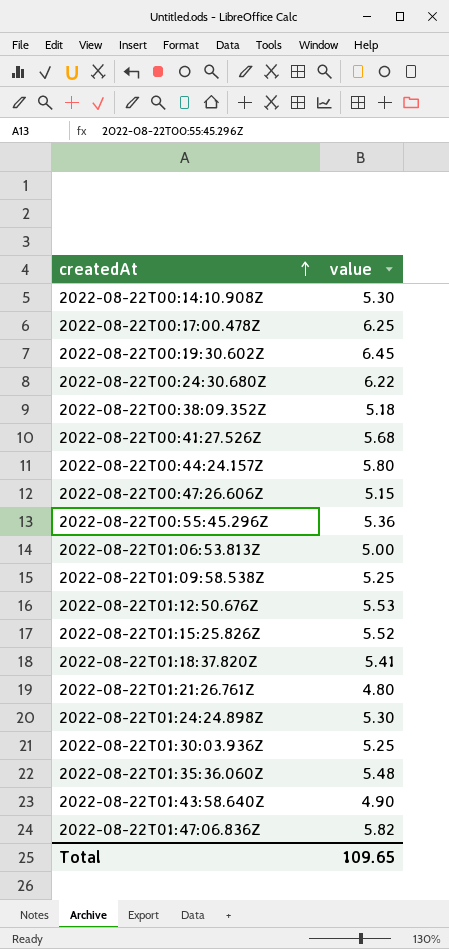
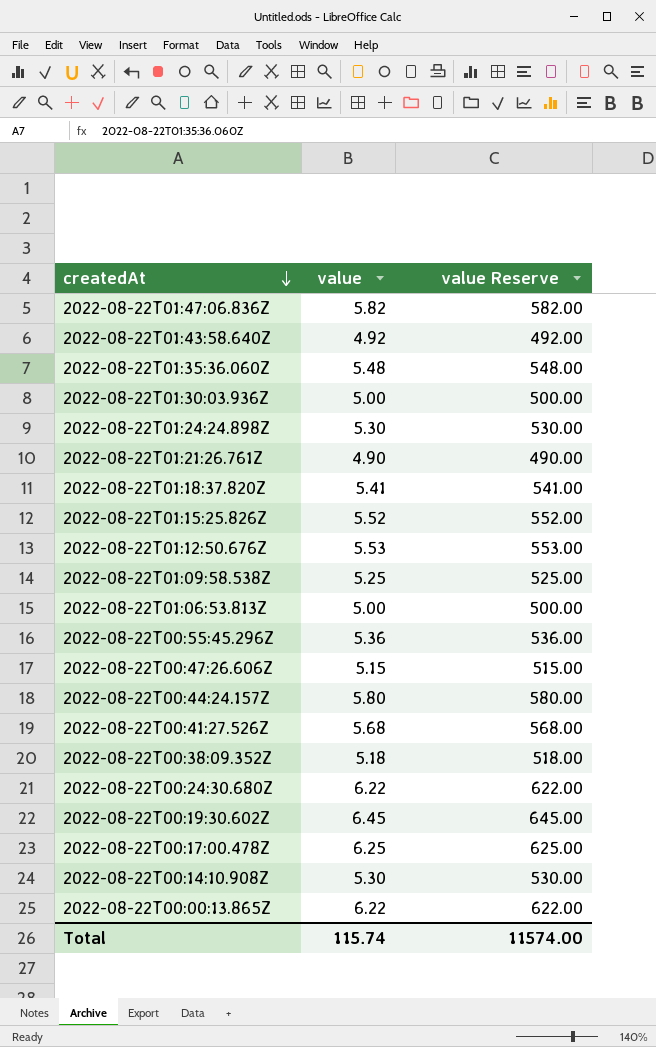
row order: createdAt ascending -> createdAt descending
column value Reserve | formula: none -> [value] * 100
2022-08-22T01:43:58.640Z | value: 4.90 -> 4.92
2022-08-22T01:30:03.936Z | value: 5.25 -> 5.00
2022-08-22T01:21:26.761Z | value: 4.80 -> 4.90
row 2022-08-22T00:00:13.865Z: none -> 6.22 | 622.00
Total | value: 109.65 -> 115.74

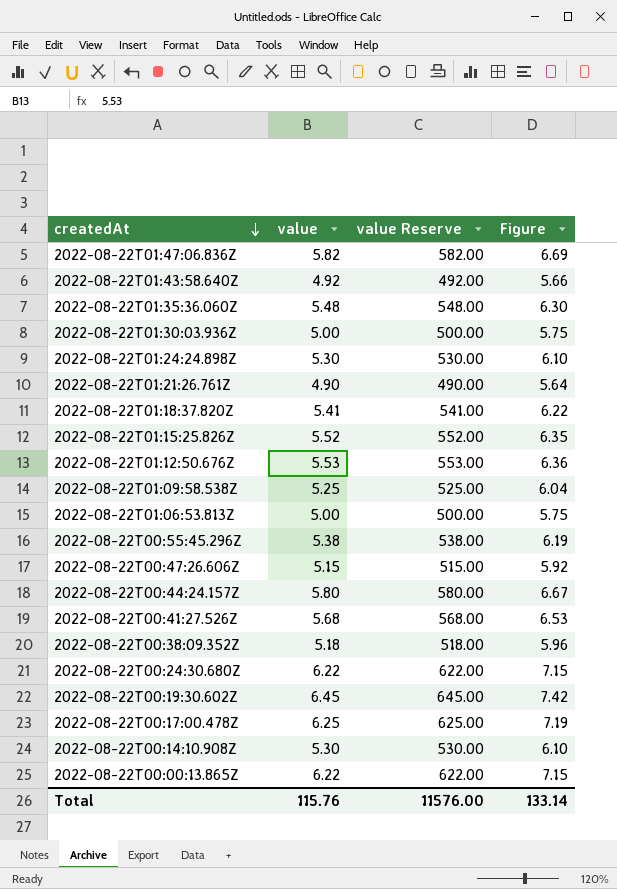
column Figure | formula: none -> [value] * 1.15
2022-08-22T00:55:45.296Z | value: 5.36 -> 5.38
2022-08-22T00:55:45.296Z | value Reserve: 536.00 -> 538.00
Total | value: 115.74 -> 115.76
Total | value Reserve: 11574.00 -> 11576.00

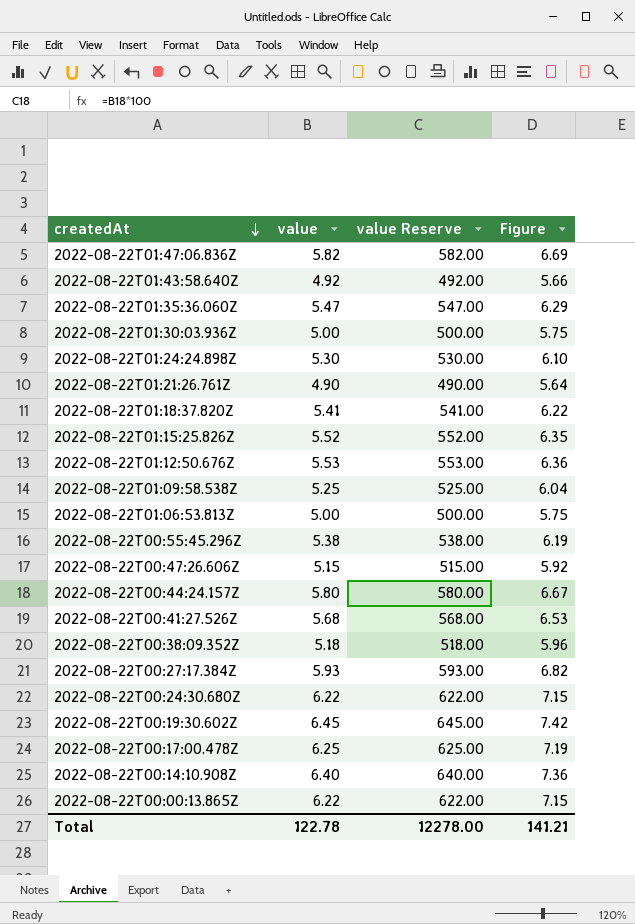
2022-08-22T01:35:36.060Z | value: 5.48 -> 5.47
2022-08-22T01:35:36.060Z | value Reserve: 548.00 -> 547.00
2022-08-22T01:35:36.060Z | Figure: 6.30 -> 6.29
row 2022-08-22T00:27:17.384Z: none -> 5.93 | 593.00 | 6.82
2022-08-22T00:14:10.908Z | value: 5.30 -> 6.40
2022-08-22T00:14:10.908Z | value Reserve: 530.00 -> 640.00
2022-08-22T00:14:10.908Z | Figure: 6.10 -> 7.36
Total | value: 115.76 -> 122.78
Total | value Reserve: 11576.00 -> 12278.00
Total | Figure: 133.14 -> 141.21

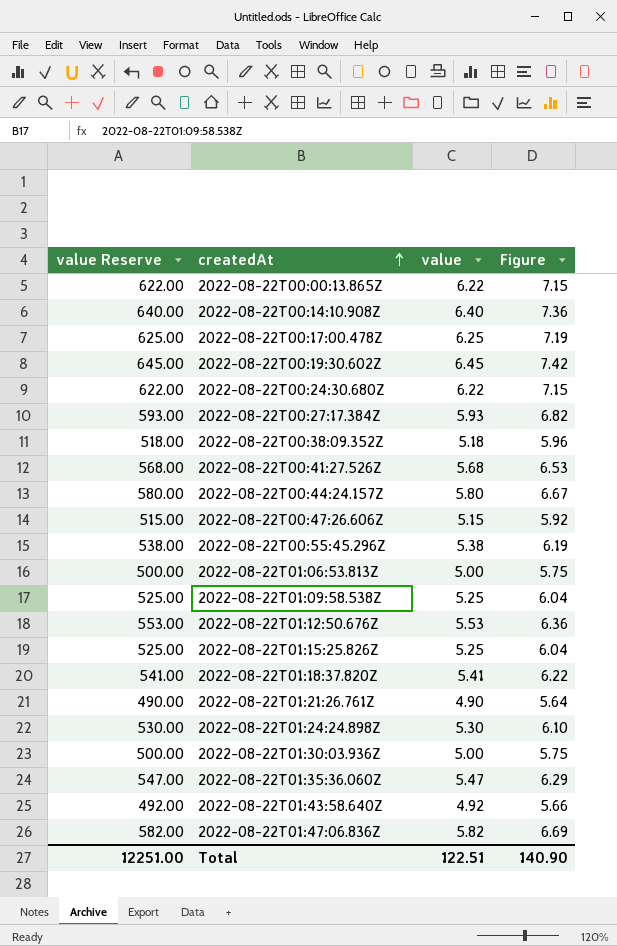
row order: createdAt descending -> createdAt ascending
column value Reserve | position: 3 -> 1
2022-08-22T01:15:25.826Z | value Reserve: 552.00 -> 525.00
2022-08-22T01:15:25.826Z | value: 5.52 -> 5.25
2022-08-22T01:15:25.826Z | Figure: 6.35 -> 6.04
Total | value Reserve: 12278.00 -> 12251.00
Total | value: 122.78 -> 122.51
Total | Figure: 141.21 -> 140.90

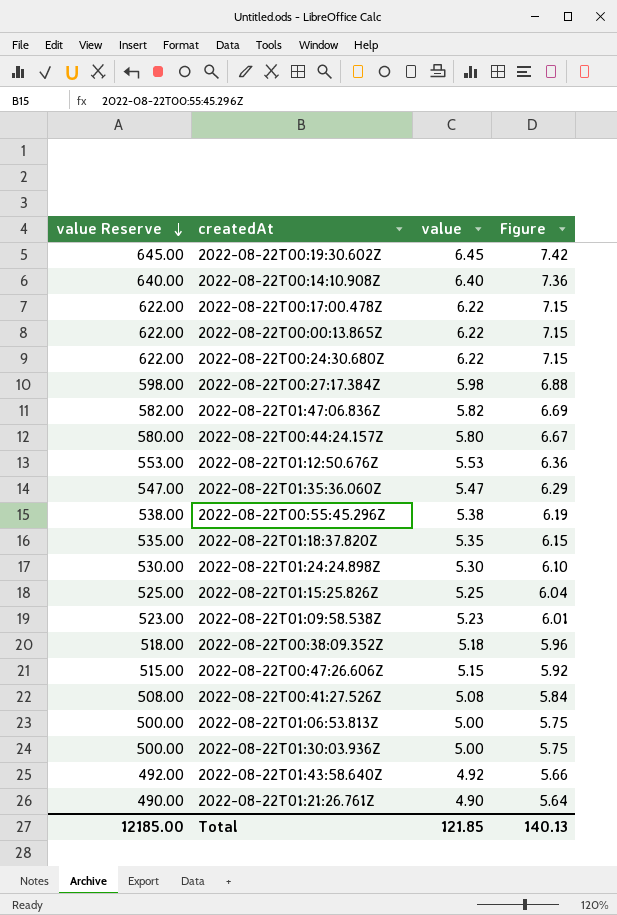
row order: createdAt ascending -> value Reserve descending
2022-08-22T00:17:00.478Z | value Reserve: 625.00 -> 622.00
2022-08-22T00:17:00.478Z | value: 6.25 -> 6.22
2022-08-22T00:17:00.478Z | Figure: 7.19 -> 7.15
2022-08-22T00:27:17.384Z | value Reserve: 593.00 -> 598.00
2022-08-22T00:27:17.384Z | value: 5.93 -> 5.98
2022-08-22T00:27:17.384Z | Figure: 6.82 -> 6.88
2022-08-22T01:18:37.820Z | value Reserve: 541.00 -> 535.00
2022-08-22T01:18:37.820Z | value: 5.41 -> 5.35
2022-08-22T01:18:37.820Z | Figure: 6.22 -> 6.15
2022-08-22T01:09:58.538Z | value Reserve: 525.00 -> 523.00
2022-08-22T01:09:58.538Z | value: 5.25 -> 5.23
2022-08-22T01:09:58.538Z | Figure: 6.04 -> 6.01
2022-08-22T00:41:27.526Z | value Reserve: 568.00 -> 508.00
2022-08-22T00:41:27.526Z | value: 5.68 -> 5.08
2022-08-22T00:41:27.526Z | Figure: 6.53 -> 5.84
Total | value Reserve: 12251.00 -> 12185.00
Total | value: 122.51 -> 121.85
Total | Figure: 140.90 -> 140.13

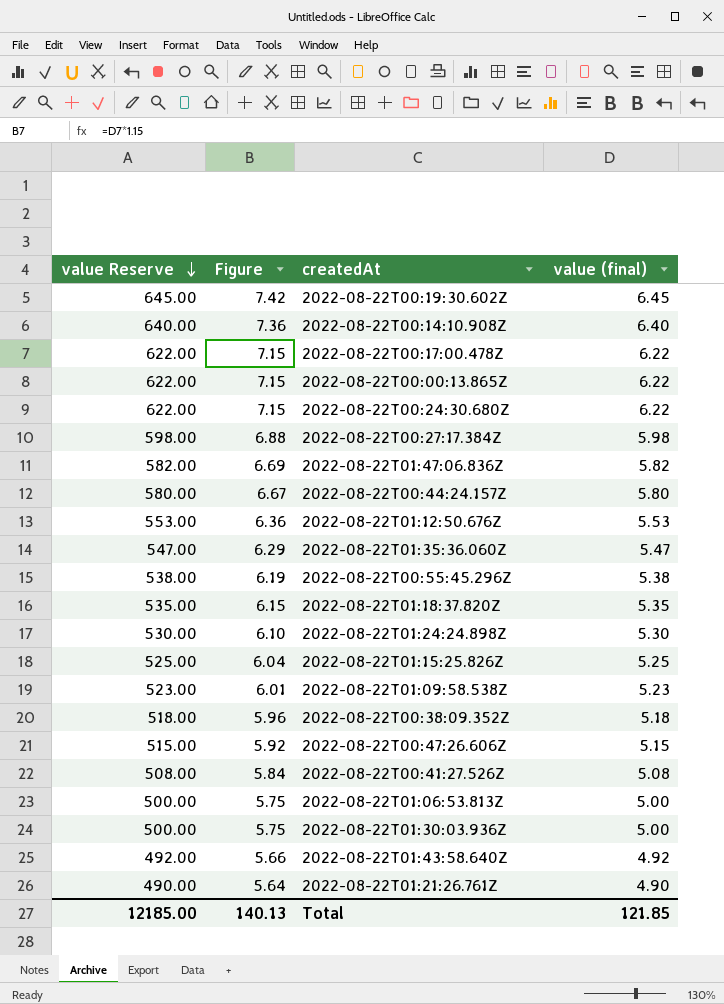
column Figure | position: 4 -> 2
column name: value -> value (final)

